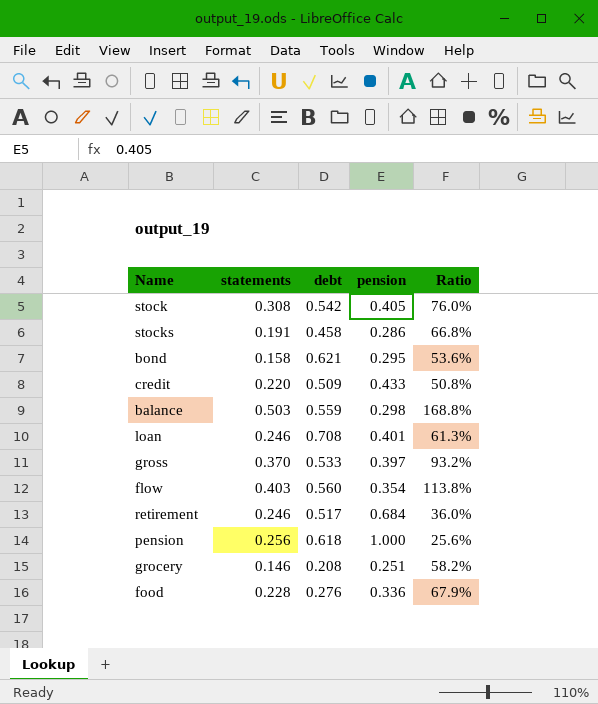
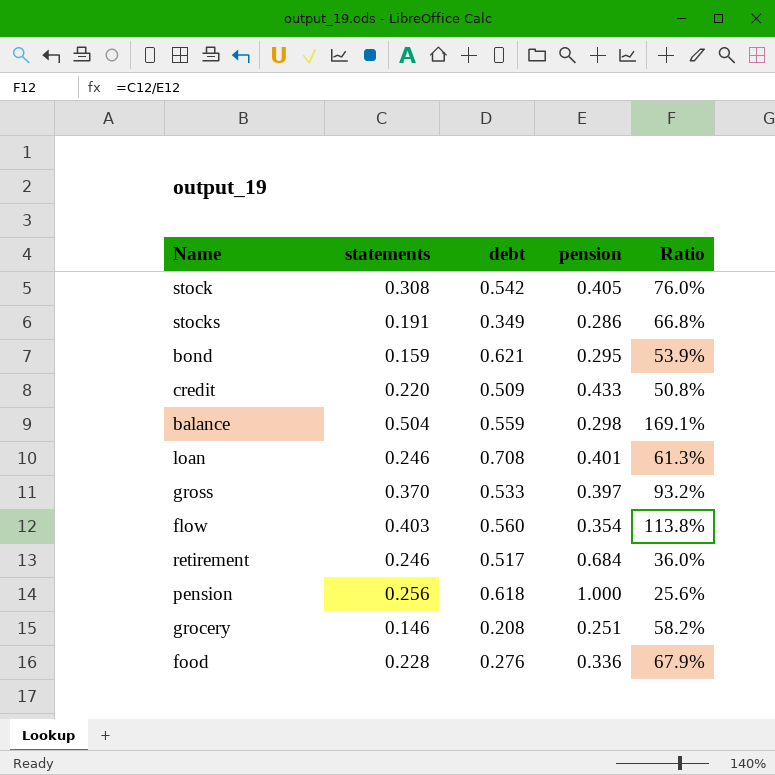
stocks | debt: 0.458 -> 0.349
bond | statements: 0.158 -> 0.159
bond | Ratio: 53.6% -> 53.9%
balance | statements: 0.503 -> 0.504
balance | Ratio: 168.8% -> 169.1%

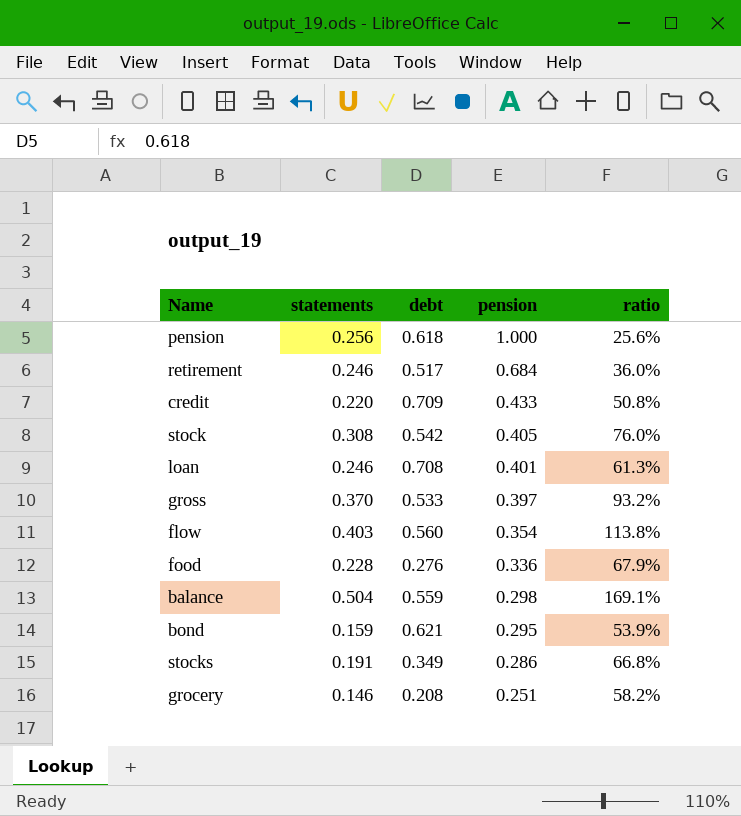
row order: none -> pension descending
column name: Ratio -> ratio
credit | debt: 0.509 -> 0.709

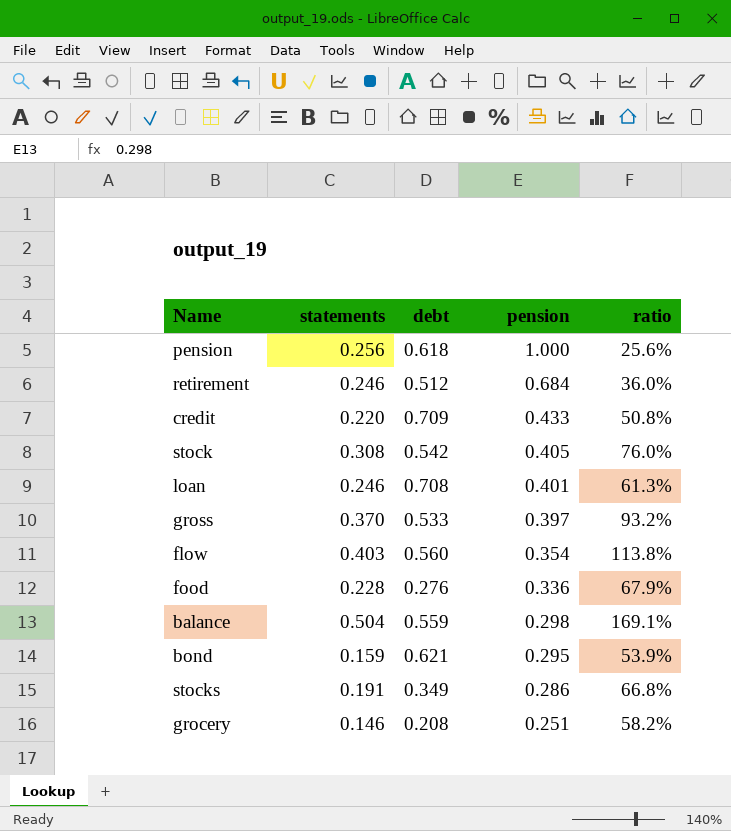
retirement | debt: 0.517 -> 0.512

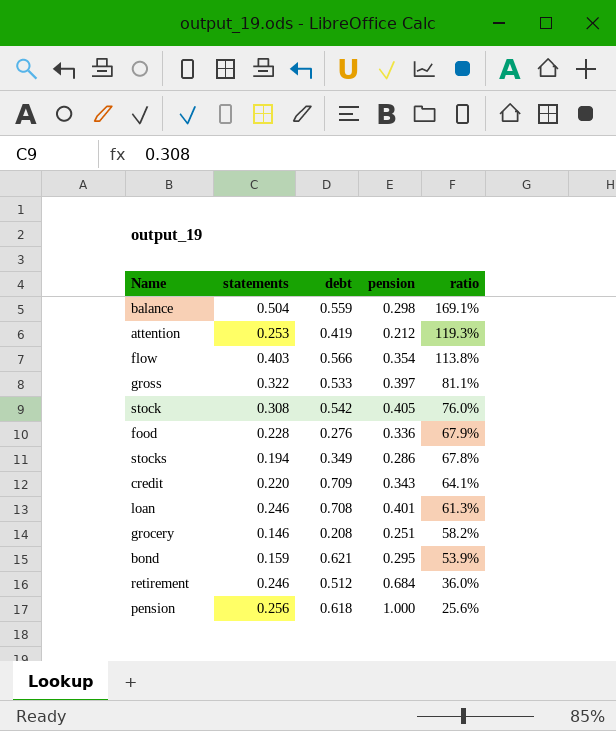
row order: pension descending -> ratio descending
row attention: none -> 0.253 | 0.419 | 0.212 | 119.3%
flow | debt: 0.560 -> 0.566
gross | statements: 0.370 -> 0.322
gross | ratio: 93.2% -> 81.1%
stocks | statements: 0.191 -> 0.194
stocks | ratio: 66.8% -> 67.8%
credit | pension: 0.433 -> 0.343
credit | ratio: 50.8% -> 64.1%

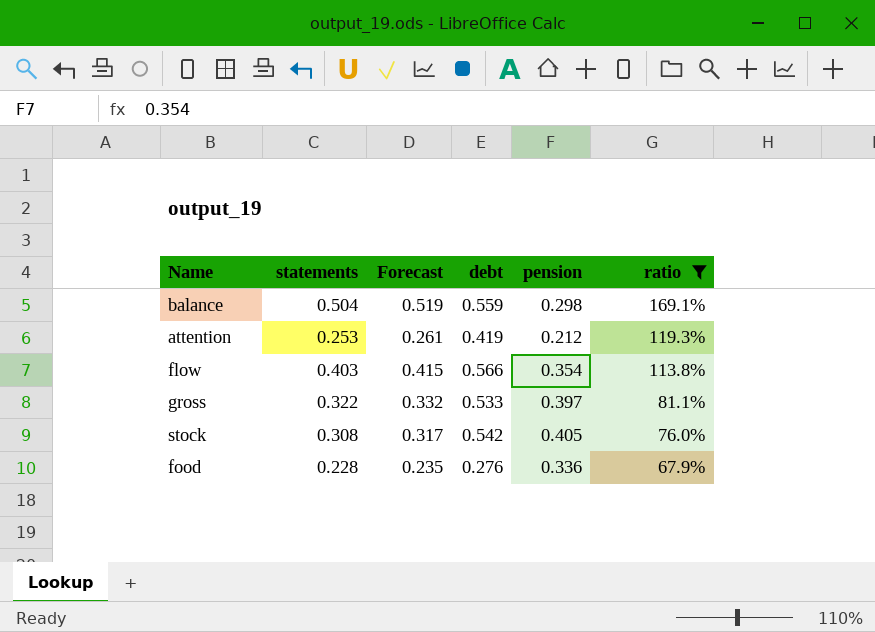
filter: none -> ratio >= 67.9%
column Forecast | formula: none -> [statements] * 1.03

